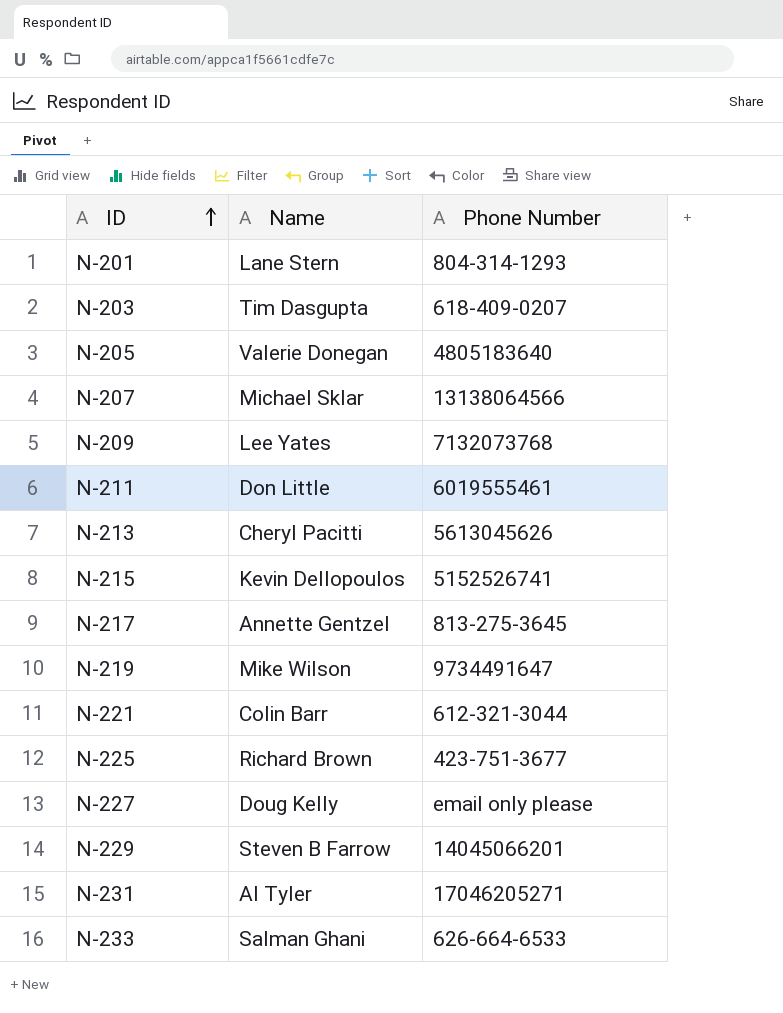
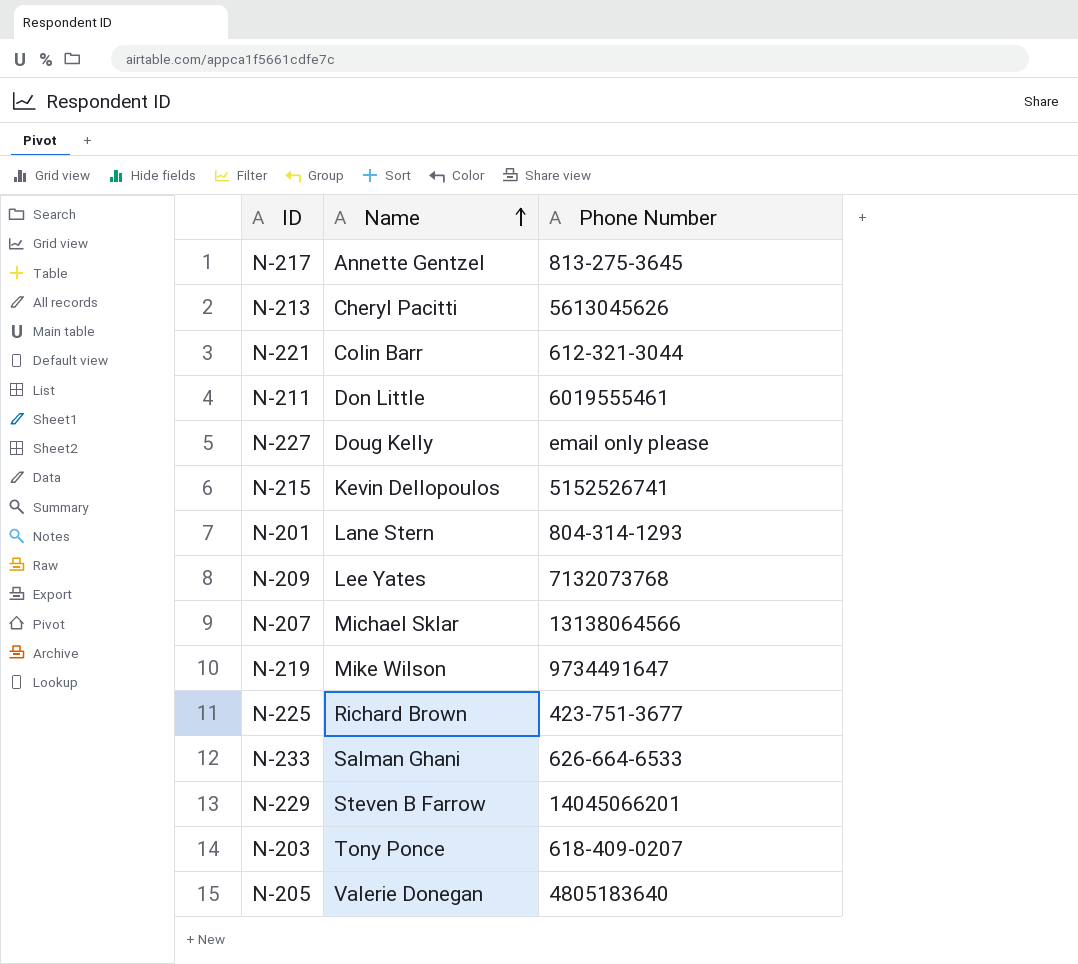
row order: ID ascending -> Name ascending
row N-231: Al Tyler | 17046205271 -> none
N-203 | Name: Tim Dasgupta -> Tony Ponce

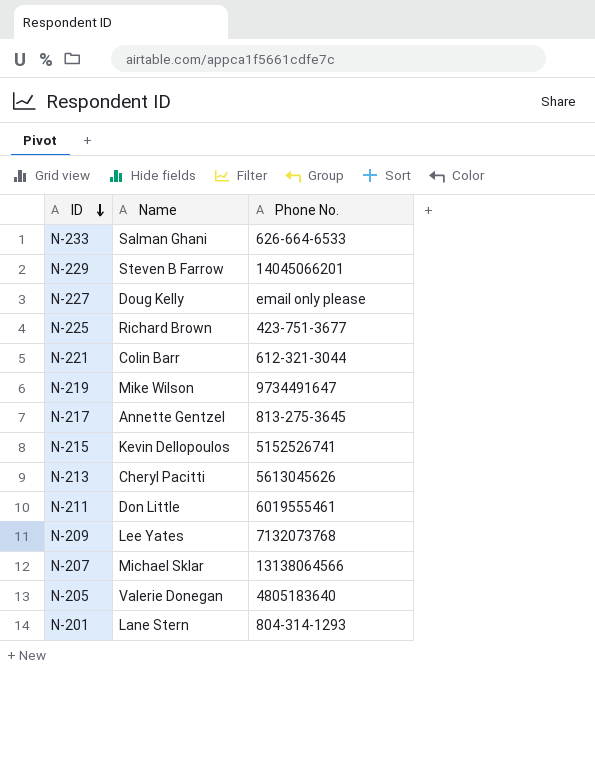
row order: Name ascending -> ID descending
column name: Phone Number -> Phone No.
row N-203: Tony Ponce | 618-409-0207 -> none

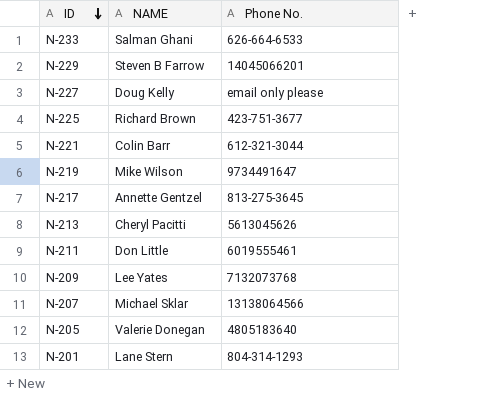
column name: Name -> NAME
row N-215: Kevin Dellopoulos | 5152526741 -> none

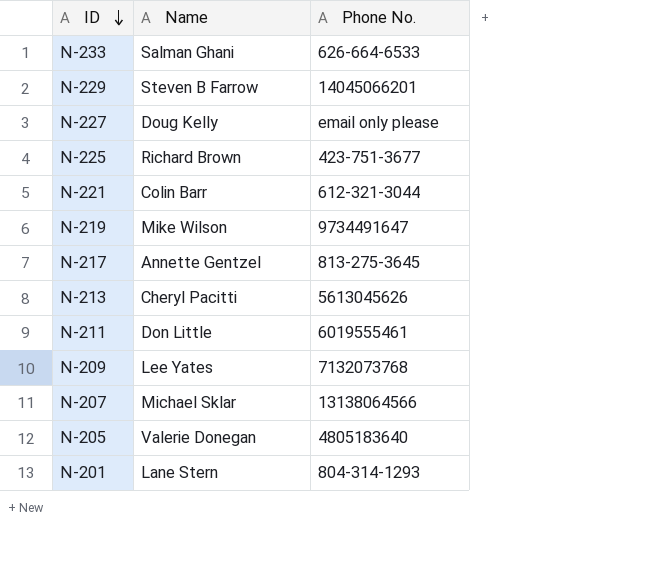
column name: NAME -> Name

